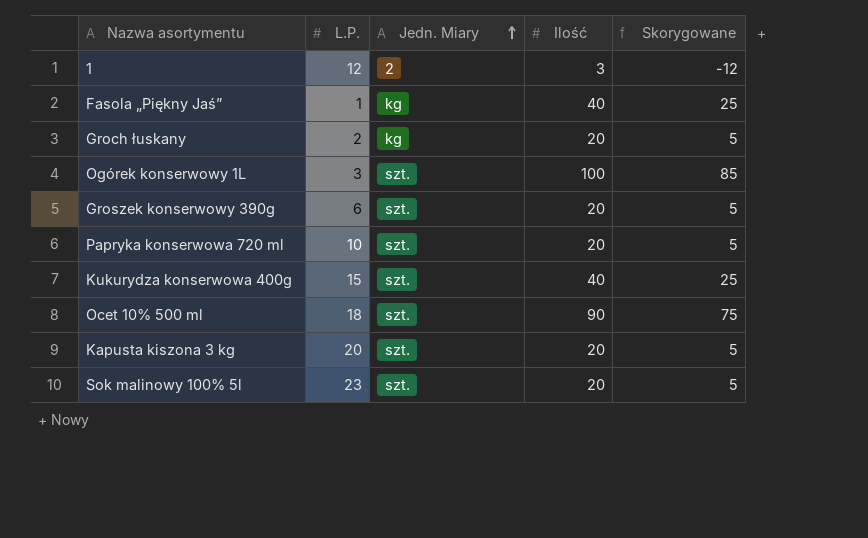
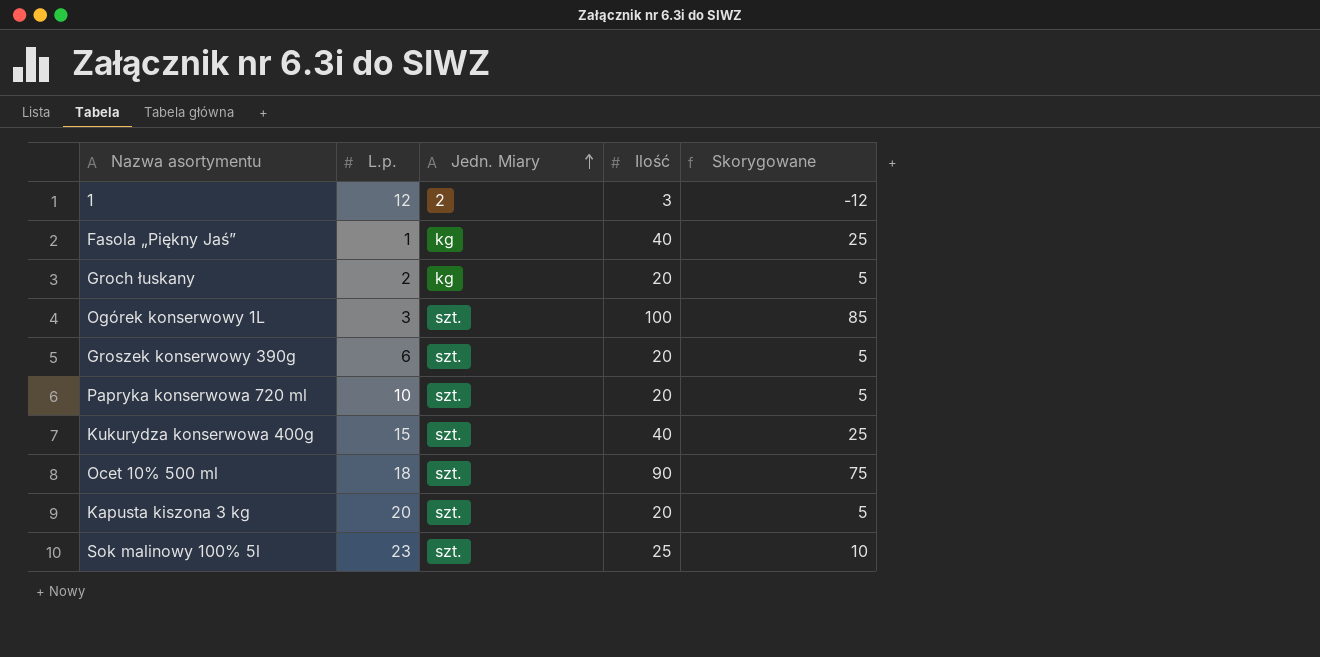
column name: L.P. -> L.p.
Sok malinowy 100% 5l | Ilość: 20 -> 25
Sok malinowy 100% 5l | Skorygowane: 5 -> 10

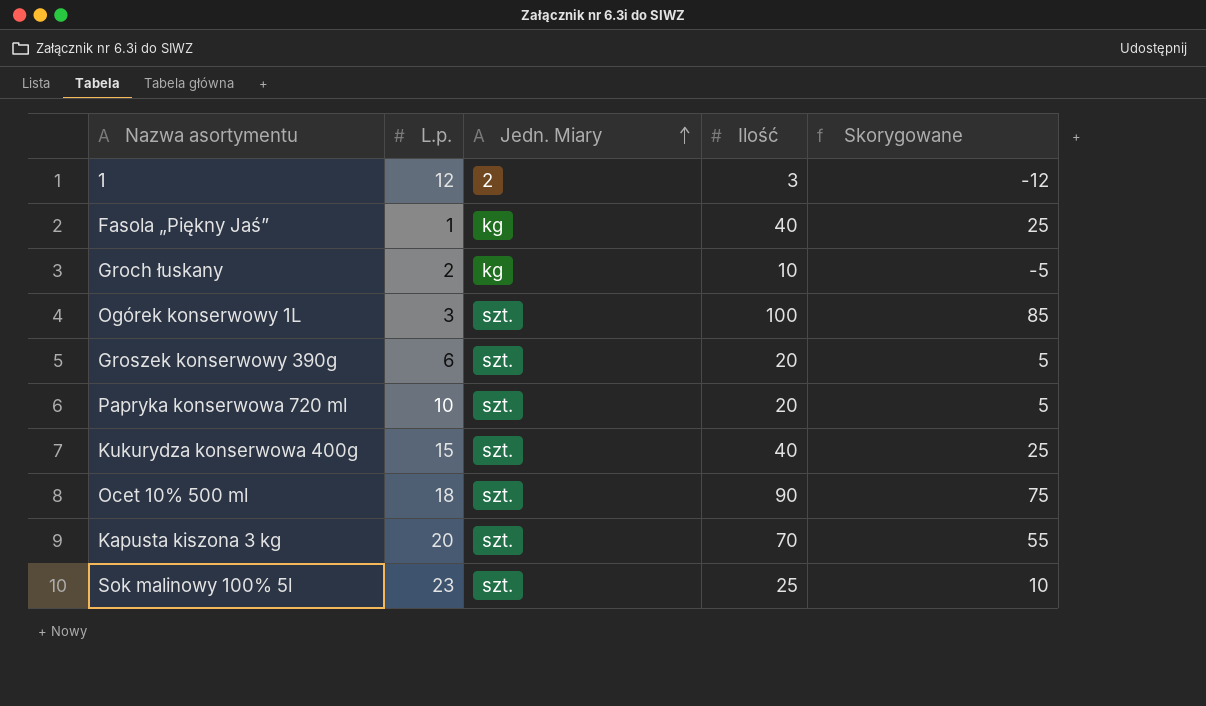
Groch łuskany | Ilość: 20 -> 10
Groch łuskany | Skorygowane: 5 -> -5
Kapusta kiszona 3 kg | Ilość: 20 -> 70
Kapusta kiszona 3 kg | Skorygowane: 5 -> 55

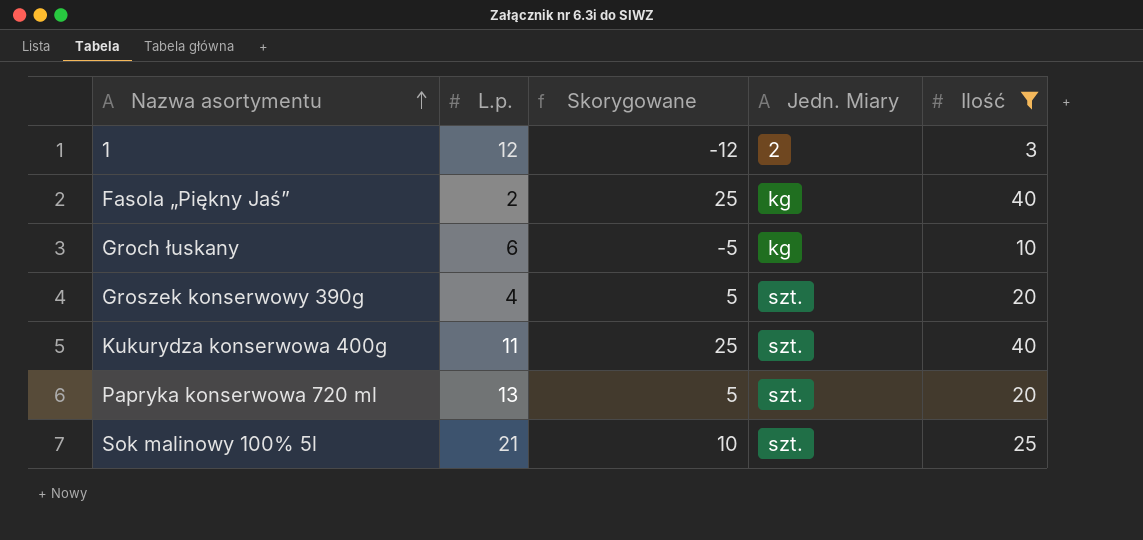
filter: none -> Ilość <= 40
row order: Jedn. Miary ascending -> Nazwa asortymentu ascending
column Skorygowane | position: 5 -> 3
Fasola „Piękny Jaś” | L.p.: 1 -> 2
Groch łuskany | L.p.: 2 -> 6
Groszek konserwowy 390g | L.p.: 6 -> 4
Kukurydza konserwowa 400g | L.p.: 15 -> 11
Papryka konserwowa 720 ml | L.p.: 10 -> 13
Sok malinowy 100% 5l | L.p.: 23 -> 21

